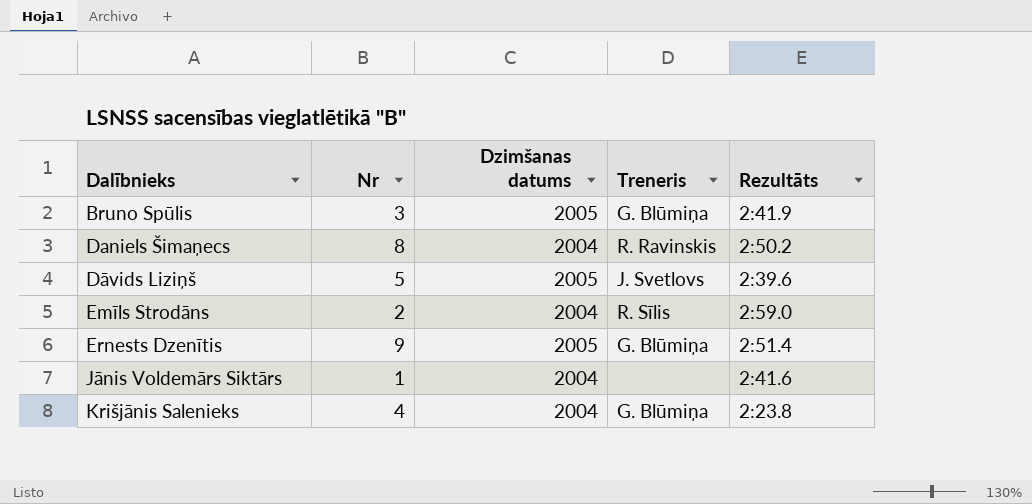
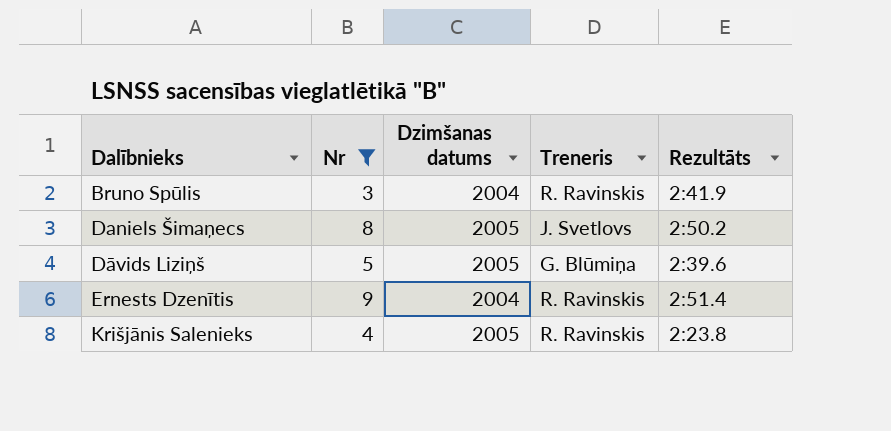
filter: none -> Nr >= 3
Bruno Spūlis | Dzimšanas datums: 2005 -> 2004
Bruno Spūlis | Treneris: G. Blūmiņa -> R. Ravinskis
Daniels Šimaņecs | Dzimšanas datums: 2004 -> 2005
Daniels Šimaņecs | Treneris: R. Ravinskis -> J. Svetlovs
Dāvids Liziņš | Treneris: J. Svetlovs -> G. Blūmiņa
Ernests Dzenītis | Dzimšanas datums: 2005 -> 2004
Ernests Dzenītis | Treneris: G. Blūmiņa -> R. Ravinskis
Krišjānis Salenieks | Dzimšanas datums: 2004 -> 2005
Krišjānis Salenieks | Treneris: G. Blūmiņa -> R. Ravinskis

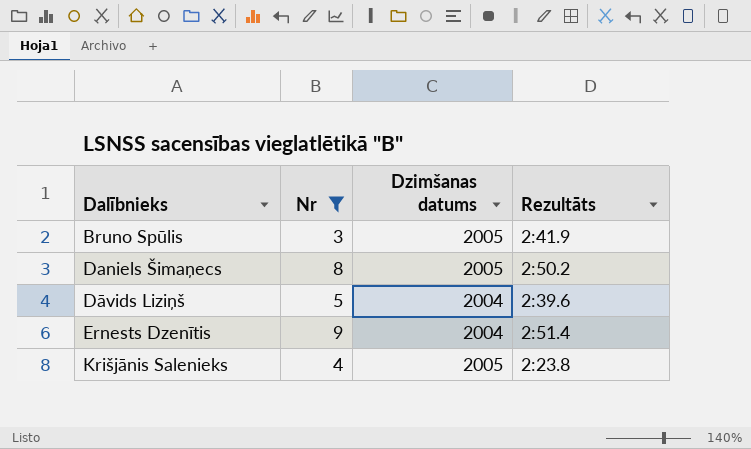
column Treneris | position: 4 -> none
Bruno Spūlis | Dzimšanas datums: 2004 -> 2005
Dāvids Liziņš | Dzimšanas datums: 2005 -> 2004

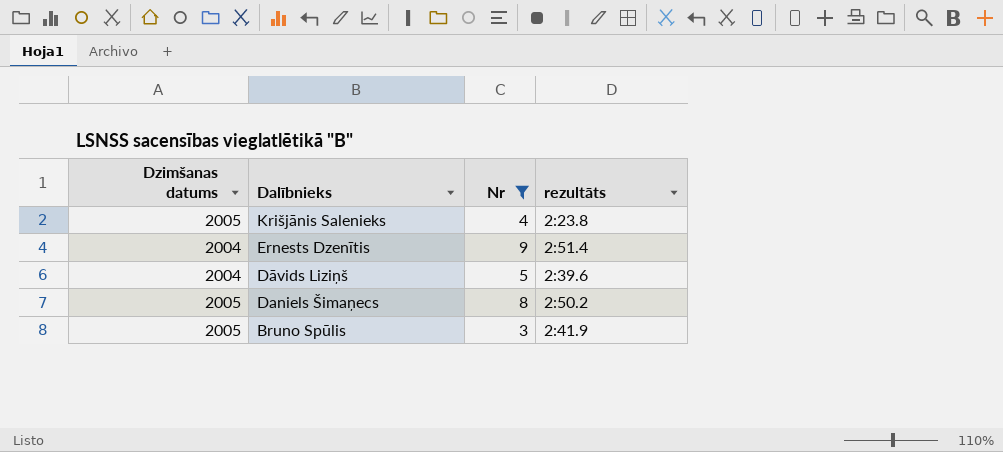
row order: Dalībnieks ascending -> Dalībnieks descending
column Dzimšanas datums | position: 3 -> 1
column name: Rezultāts -> rezultāts

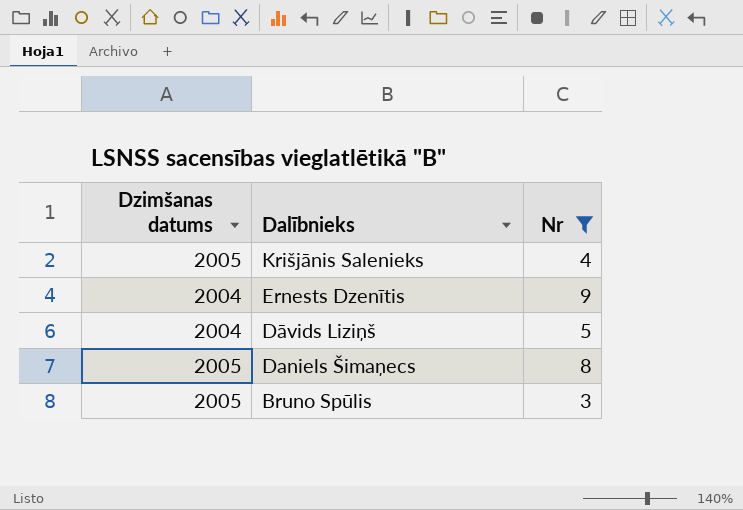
column rezultāts | position: 4 -> none

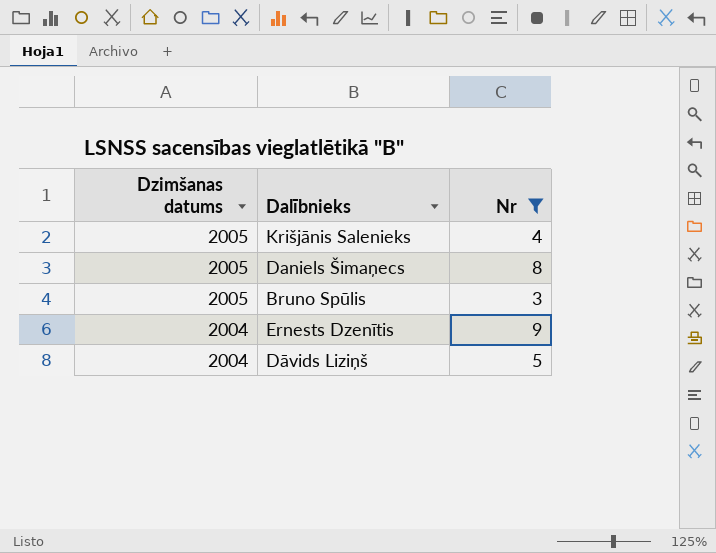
row order: Dalībnieks descending -> Dzimšanas datums descending

